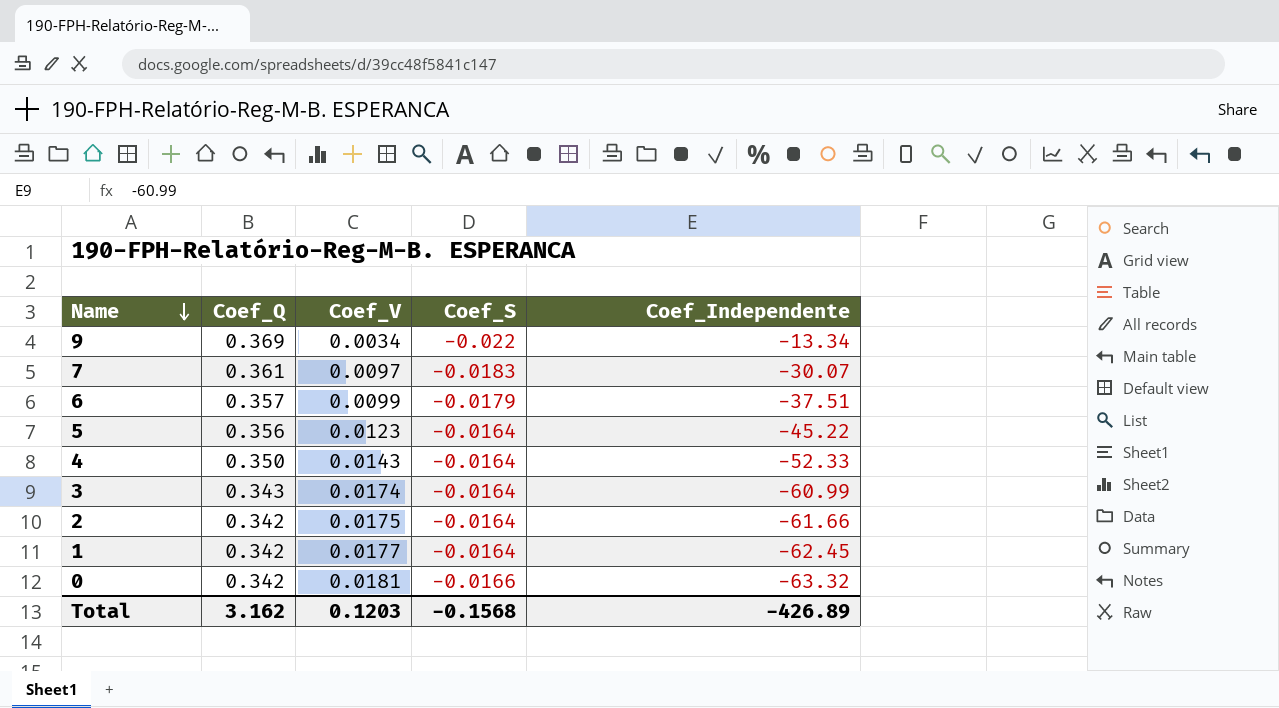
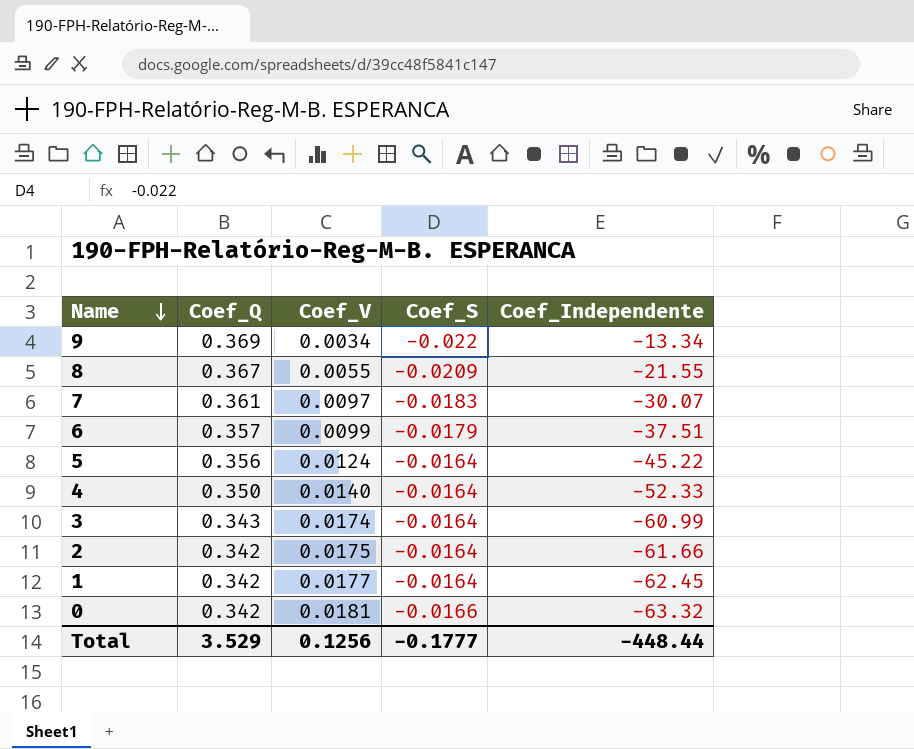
row 8: none -> 0.367 | 0.0055 | -0.0209 | -21.55
5 | Coef_V: 0.0123 -> 0.0124
4 | Coef_V: 0.0143 -> 0.0140
Total | Coef_Q: 3.162 -> 3.529
Total | Coef_V: 0.1203 -> 0.1256
Total | Coef_S: -0.1568 -> -0.1777
Total | Coef_Independente: -426.89 -> -448.44

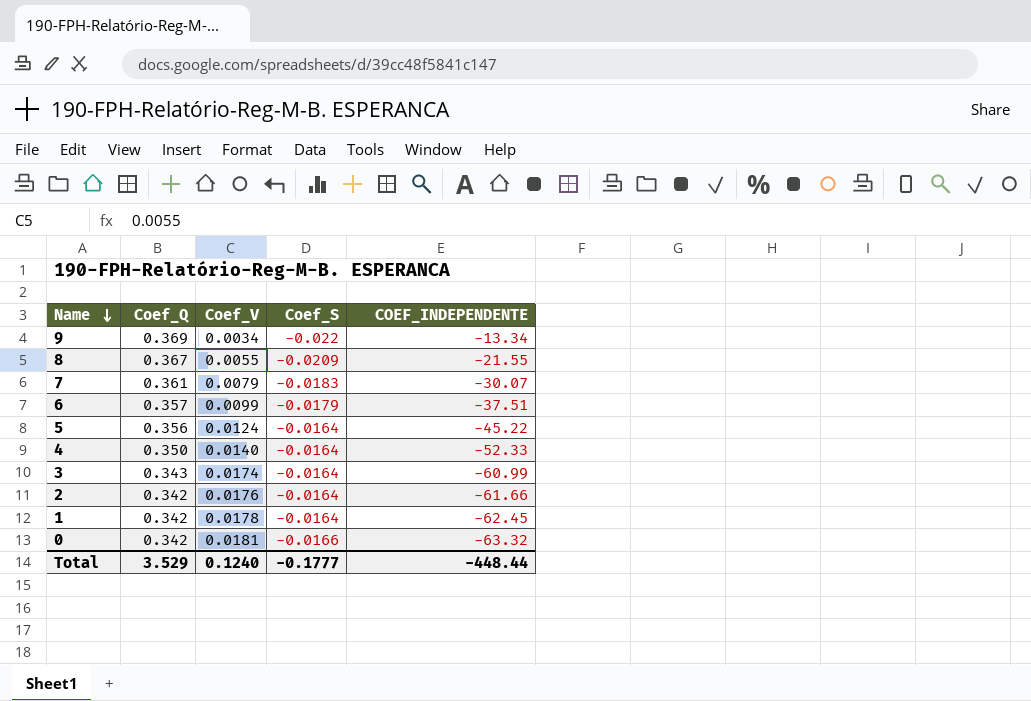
column name: Coef_Independente -> COEF_INDEPENDENTE
7 | Coef_V: 0.0097 -> 0.0079
2 | Coef_V: 0.0175 -> 0.0176
1 | Coef_V: 0.0177 -> 0.0178
Total | Coef_V: 0.1256 -> 0.1240

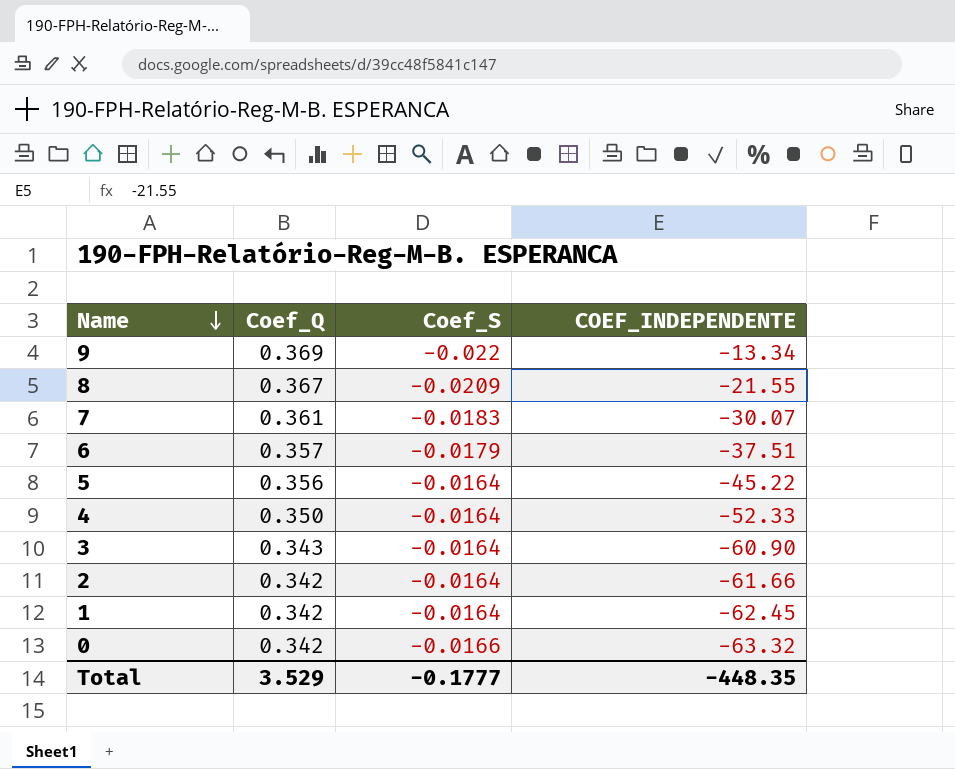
column Coef_V | position: 3 -> none
3 | COEF_INDEPENDENTE: -60.99 -> -60.90
Total | COEF_INDEPENDENTE: -448.44 -> -448.35

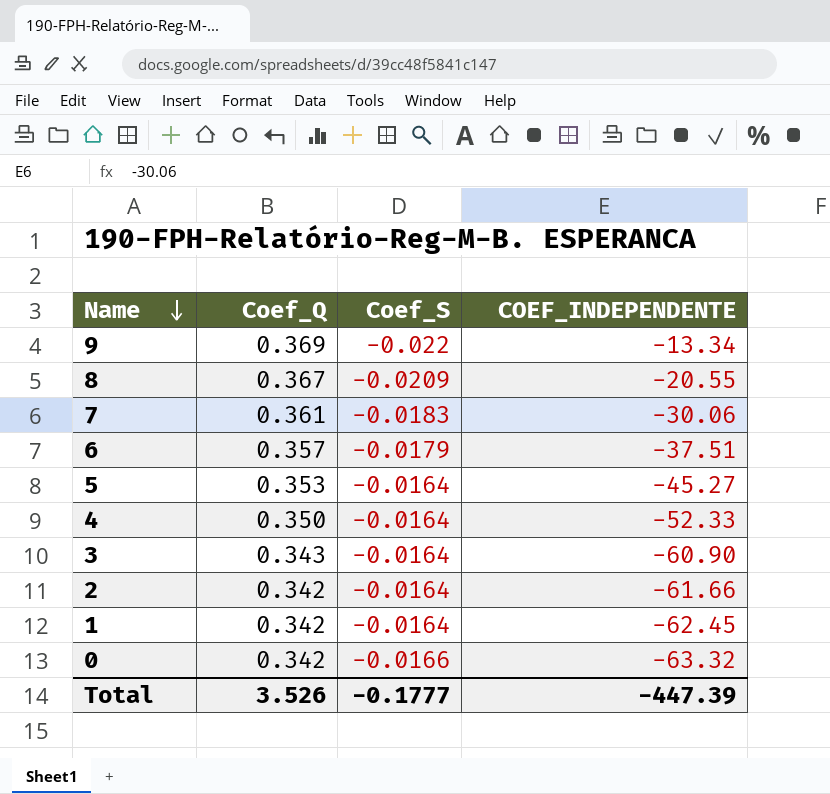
8 | COEF_INDEPENDENTE: -21.55 -> -20.55
7 | COEF_INDEPENDENTE: -30.07 -> -30.06
5 | Coef_Q: 0.356 -> 0.353
5 | COEF_INDEPENDENTE: -45.22 -> -45.27
Total | Coef_Q: 3.529 -> 3.526
Total | COEF_INDEPENDENTE: -448.35 -> -447.39

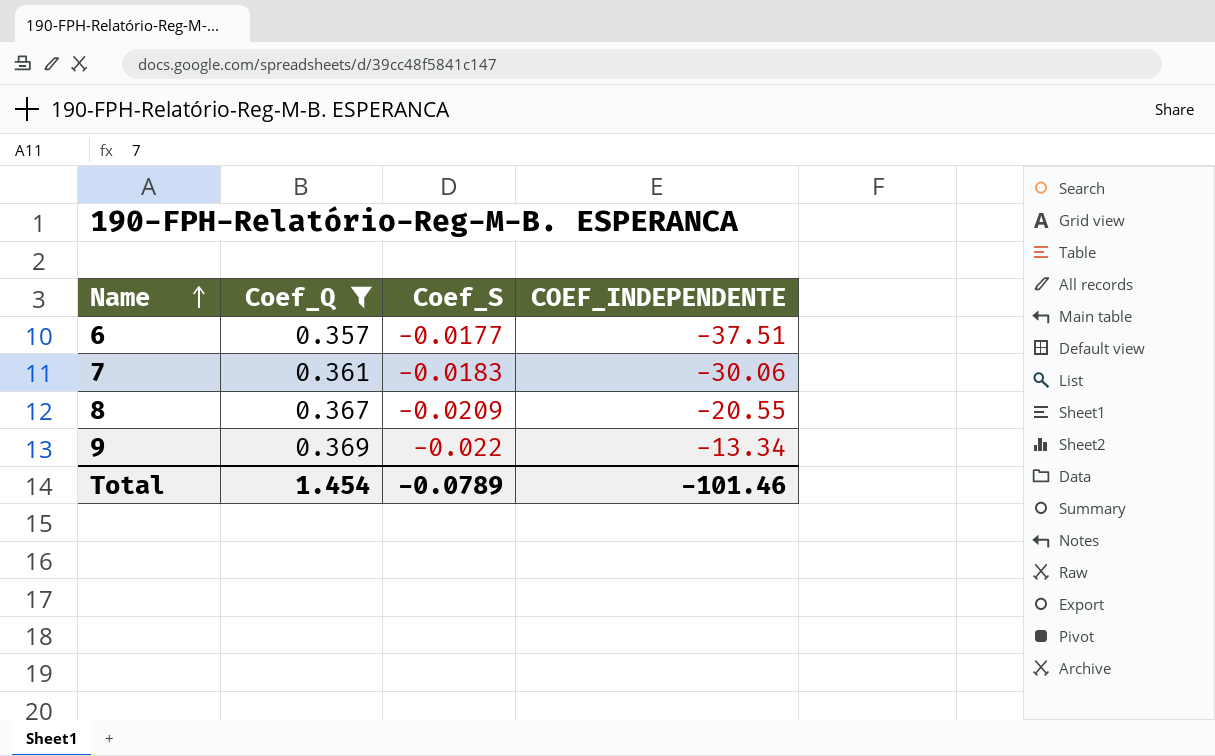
filter: none -> Coef_Q >= 0.357
row order: Name descending -> Name ascending
6 | Coef_S: -0.0179 -> -0.0177
Total | Coef_Q: 3.526 -> 1.454
Total | Coef_S: -0.1777 -> -0.0789
Total | COEF_INDEPENDENTE: -447.39 -> -101.46

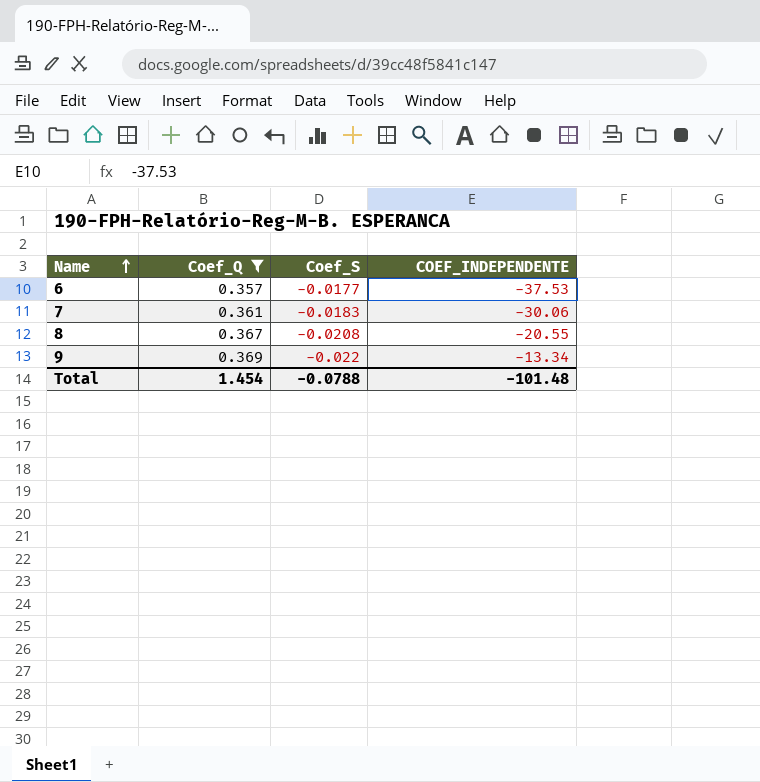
6 | COEF_INDEPENDENTE: -37.51 -> -37.53
8 | Coef_S: -0.0209 -> -0.0208
Total | Coef_S: -0.0789 -> -0.0788
Total | COEF_INDEPENDENTE: -101.46 -> -101.48

